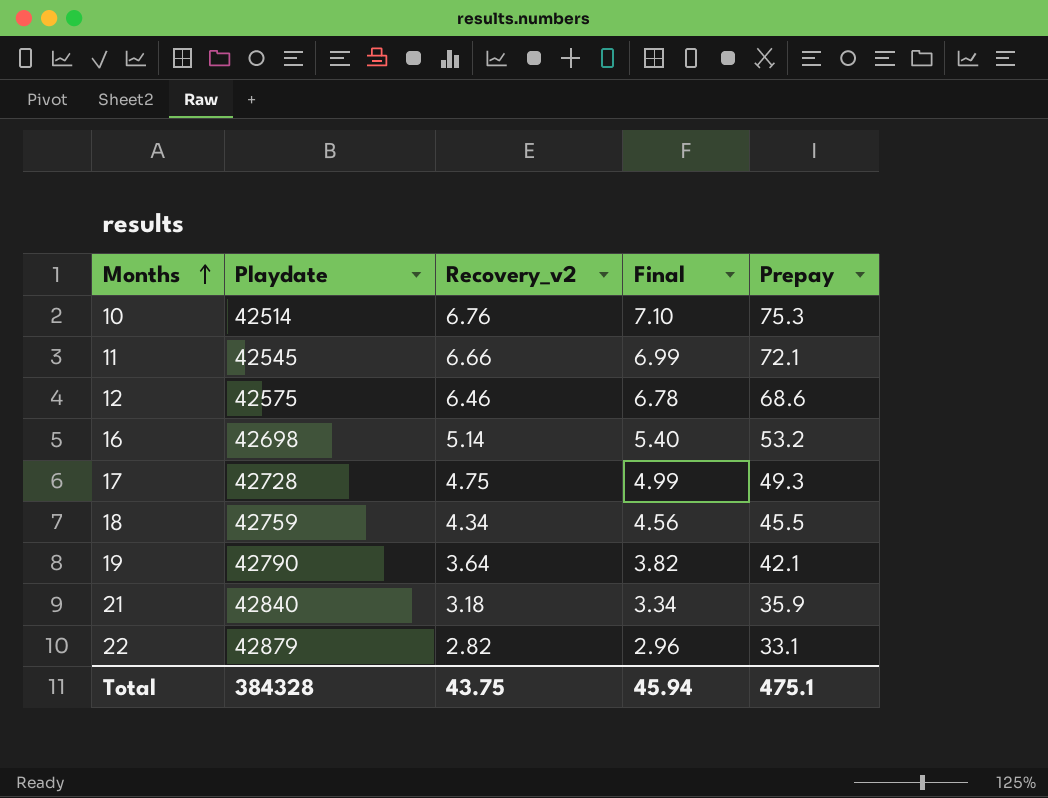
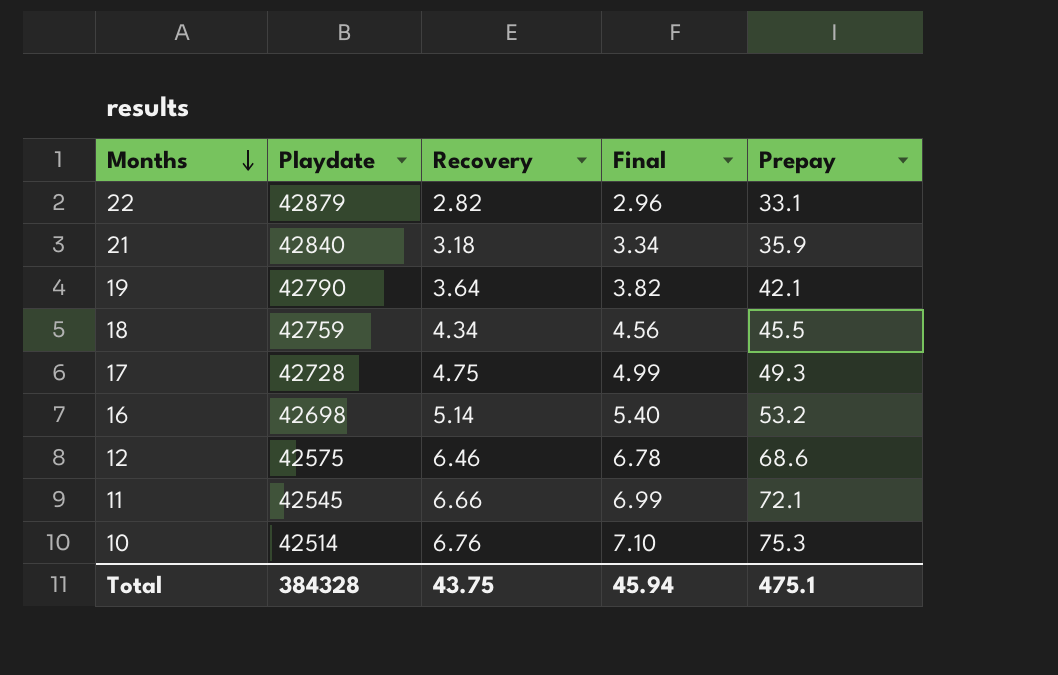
row order: Months ascending -> Months descending
column name: Recovery_v2 -> Recovery

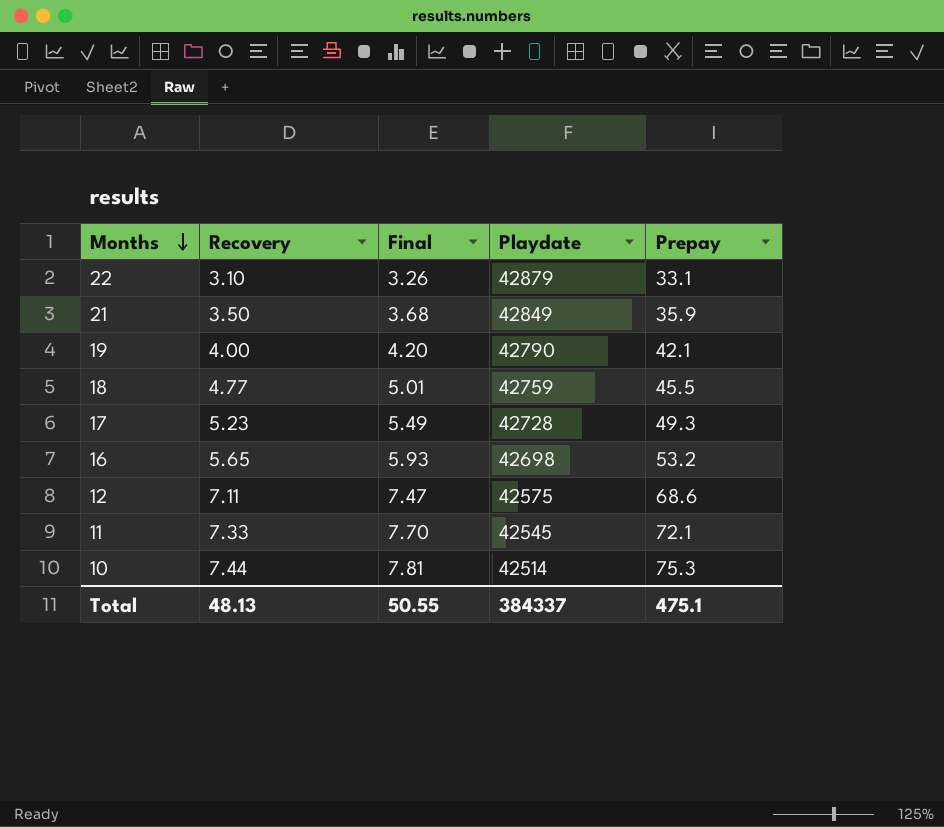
column Playdate | position: 2 -> 4
22 | Recovery: 2.82 -> 3.10
22 | Final: 2.96 -> 3.26
21 | Recovery: 3.18 -> 3.50
21 | Final: 3.34 -> 3.68
21 | Playdate: 42840 -> 42849
19 | Recovery: 3.64 -> 4.00
19 | Final: 3.82 -> 4.20
18 | Recovery: 4.34 -> 4.77
18 | Final: 4.56 -> 5.01
17 | Recovery: 4.75 -> 5.23
17 | Final: 4.99 -> 5.49
16 | Recovery: 5.14 -> 5.65
16 | Final: 5.40 -> 5.93
12 | Recovery: 6.46 -> 7.11
12 | Final: 6.78 -> 7.47
11 | Recovery: 6.66 -> 7.33
11 | Final: 6.99 -> 7.70
10 | Recovery: 6.76 -> 7.44
10 | Final: 7.10 -> 7.81
Total | Recovery: 43.75 -> 48.13
Total | Final: 45.94 -> 50.55
Total | Playdate: 384328 -> 384337

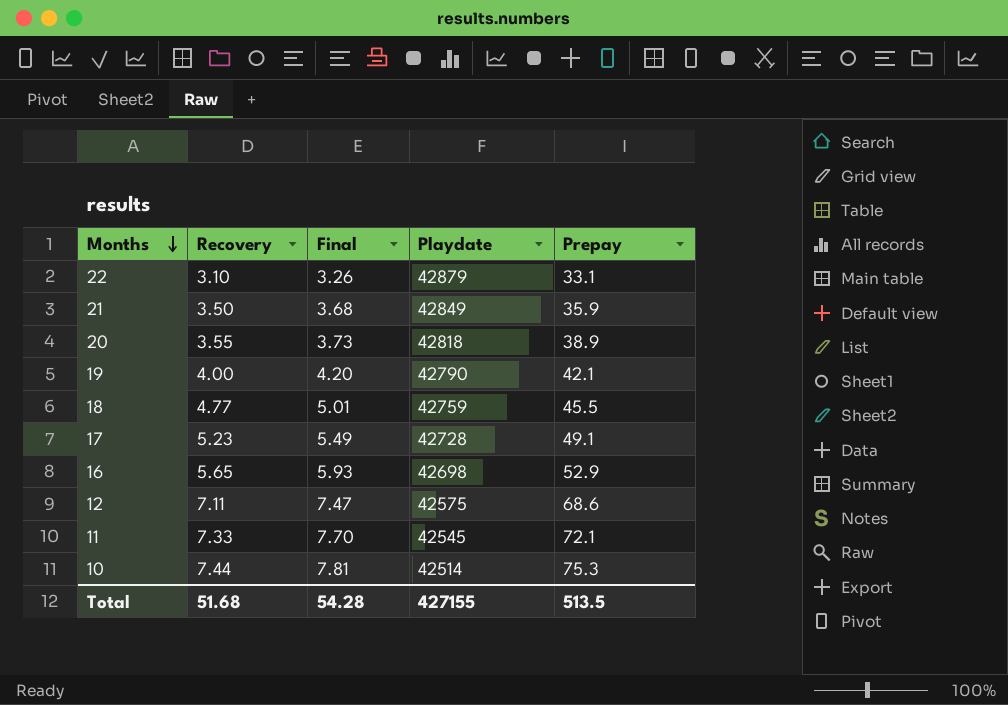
row 20: none -> 3.55 | 3.73 | 42818 | 38.9
17 | Prepay: 49.3 -> 49.1
16 | Prepay: 53.2 -> 52.9
Total | Recovery: 48.13 -> 51.68
Total | Final: 50.55 -> 54.28
Total | Playdate: 384337 -> 427155
Total | Prepay: 475.1 -> 513.5

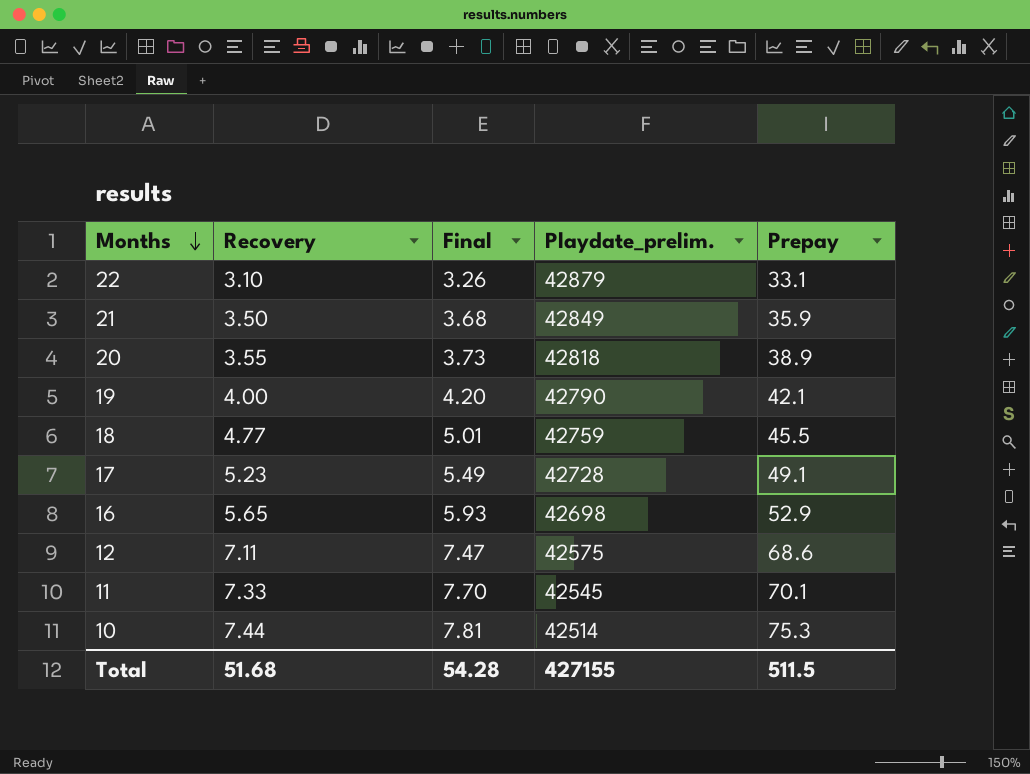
column name: Playdate -> Playdate_prelim.
11 | Prepay: 72.1 -> 70.1
Total | Prepay: 513.5 -> 511.5

